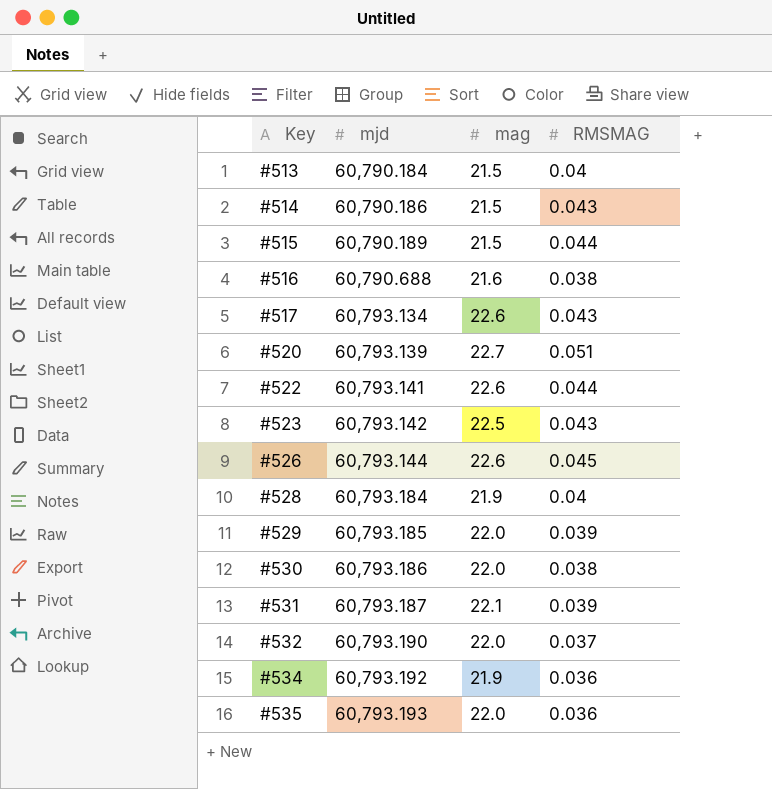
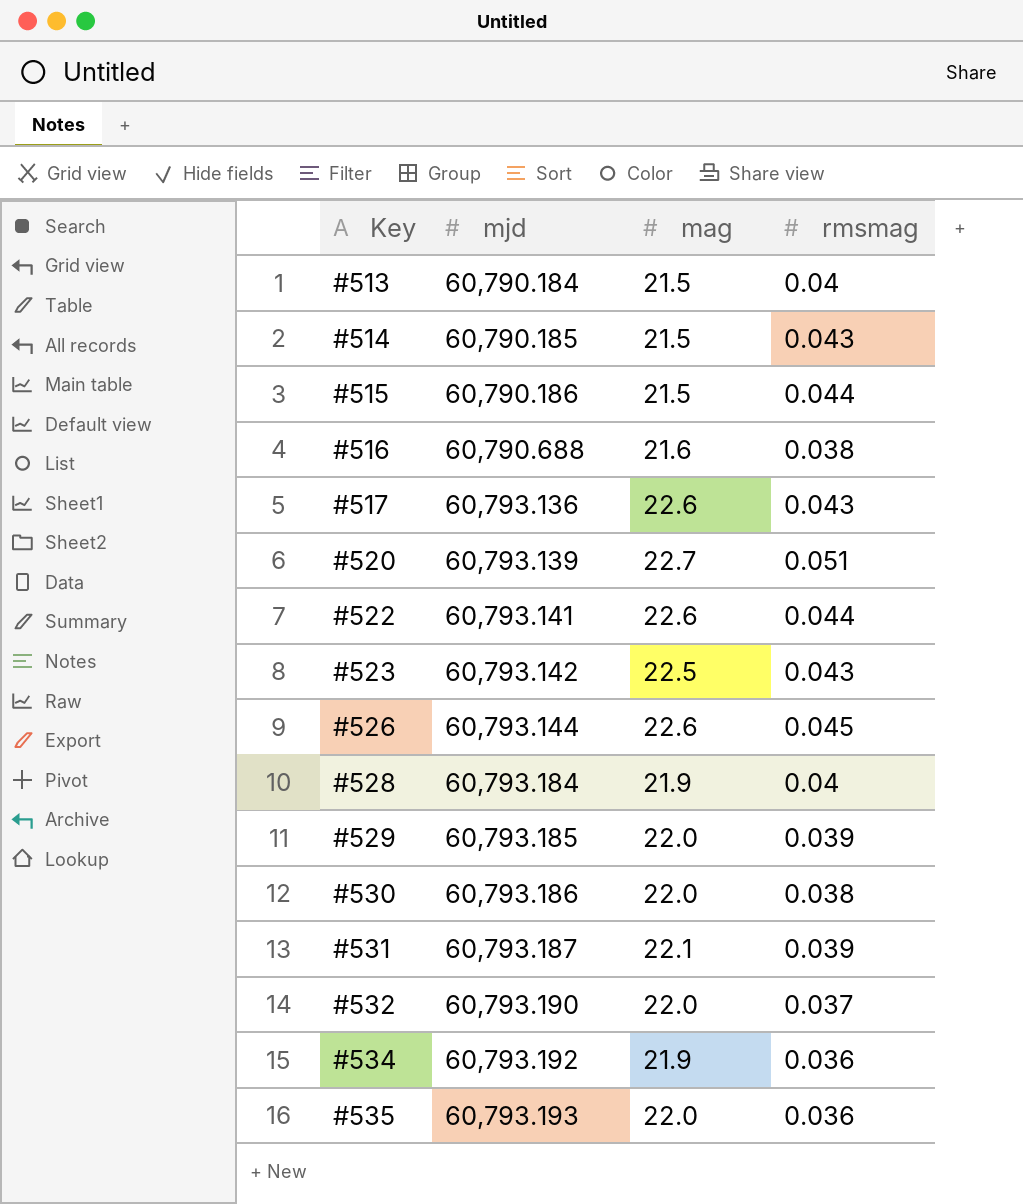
column name: RMSMAG -> rmsmag
#514 | mjd: 60,790.186 -> 60,790.185
#515 | mjd: 60,790.189 -> 60,790.186
#517 | mjd: 60,793.134 -> 60,793.136

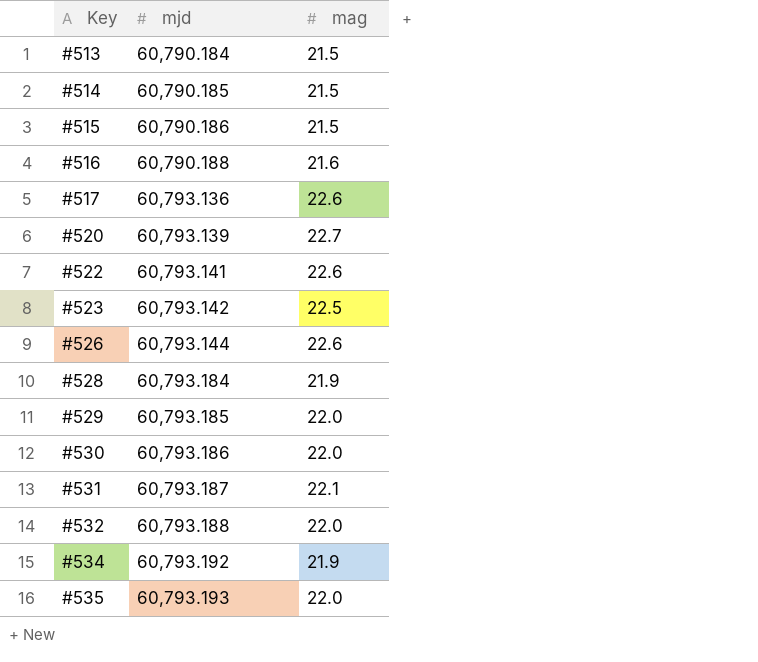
column rmsmag | position: 4 -> none
#516 | mjd: 60,790.688 -> 60,790.188
#532 | mjd: 60,793.190 -> 60,793.188

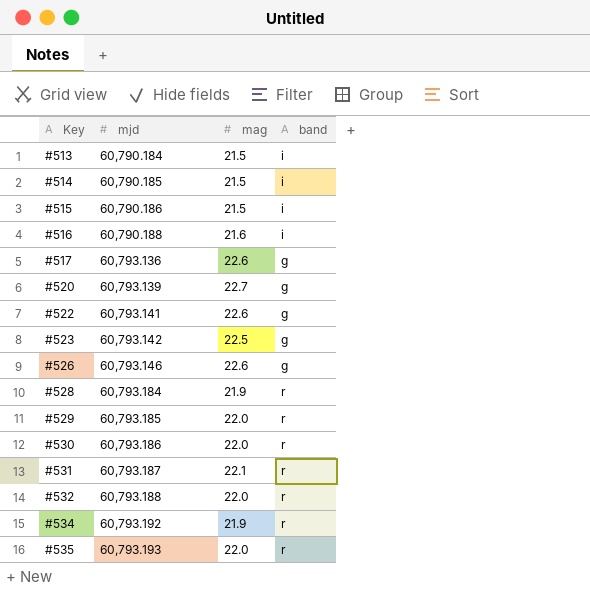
column band | position: none -> 4
#526 | mjd: 60,793.144 -> 60,793.146

